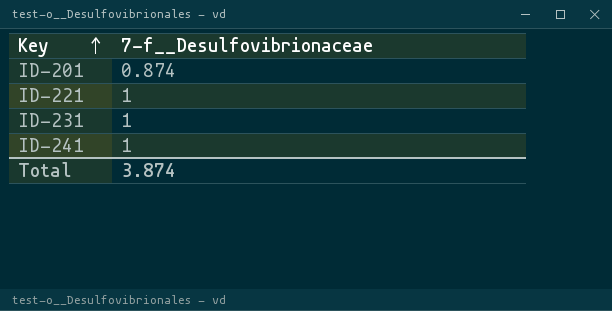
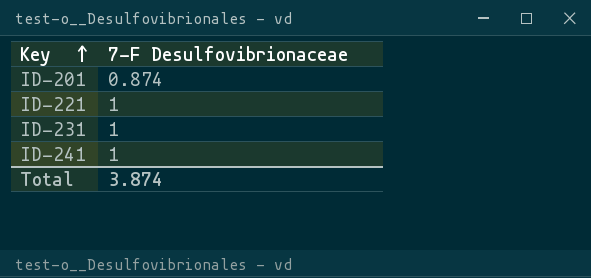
column name: 7-f__Desulfovibrionaceae -> 7-F Desulfovibrionaceae

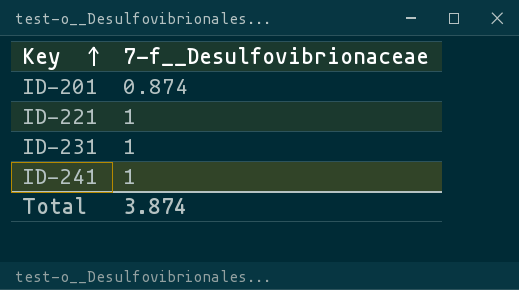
column name: 7-F Desulfovibrionaceae -> 7-f__Desulfovibrionaceae

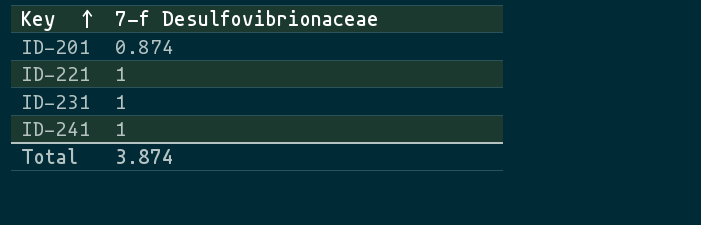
column name: 7-f__Desulfovibrionaceae -> 7-f Desulfovibrionaceae

